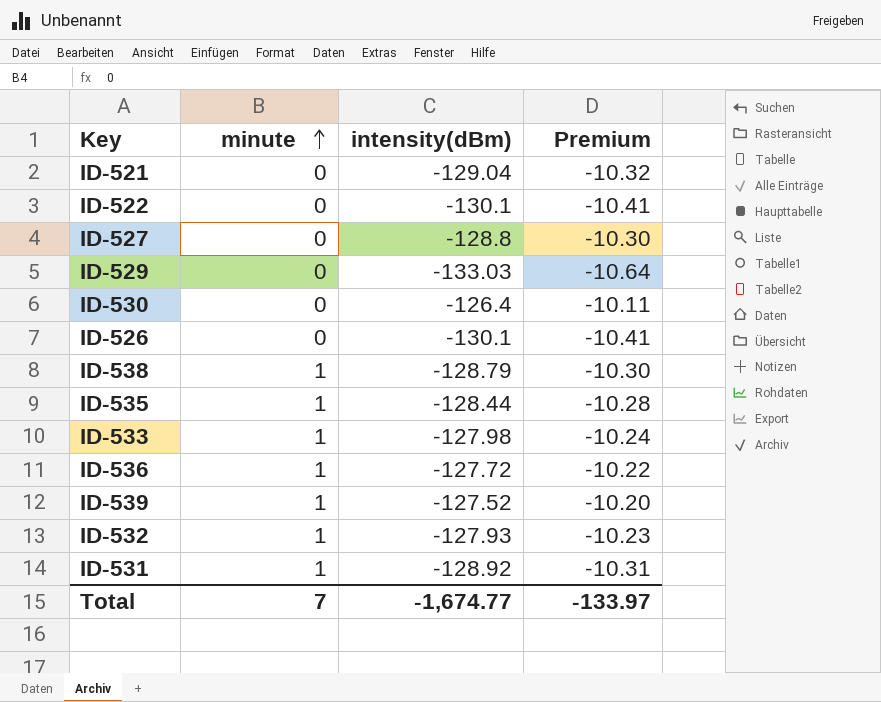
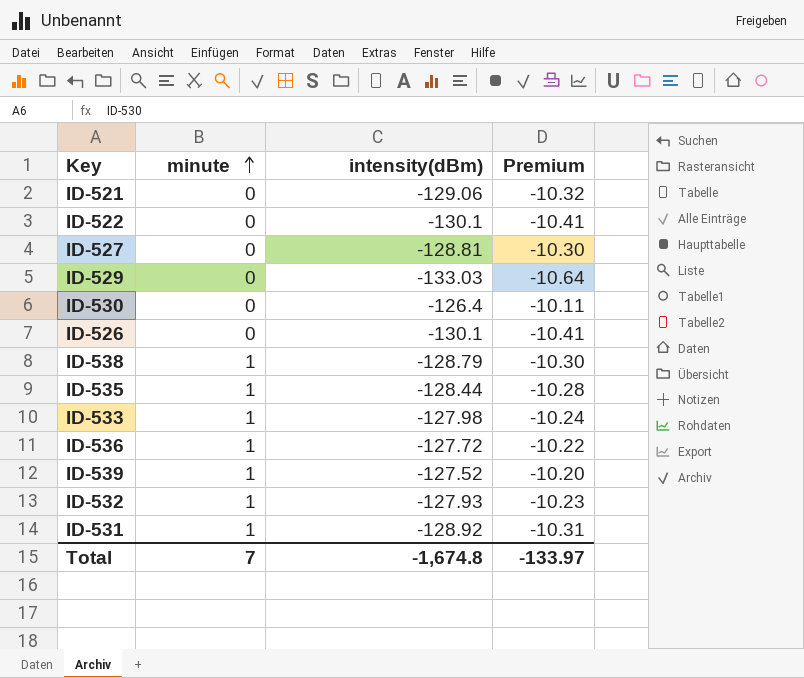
ID-521 | intensity(dBm): -129.04 -> -129.06
ID-527 | intensity(dBm): -128.8 -> -128.81
Total | intensity(dBm): -1,674.77 -> -1,674.8

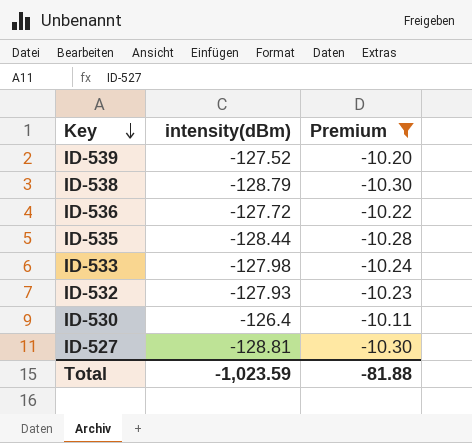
filter: none -> Premium >= -10.30
row order: minute ascending -> Key descending
column minute | position: 2 -> none
Total | intensity(dBm): -1,674.8 -> -1,023.59
Total | Premium: -133.97 -> -81.88

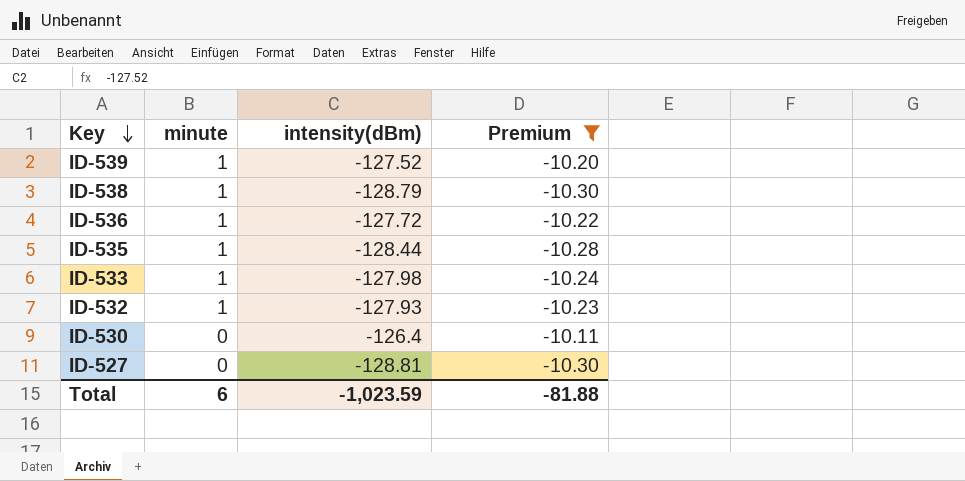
column minute | position: none -> 2

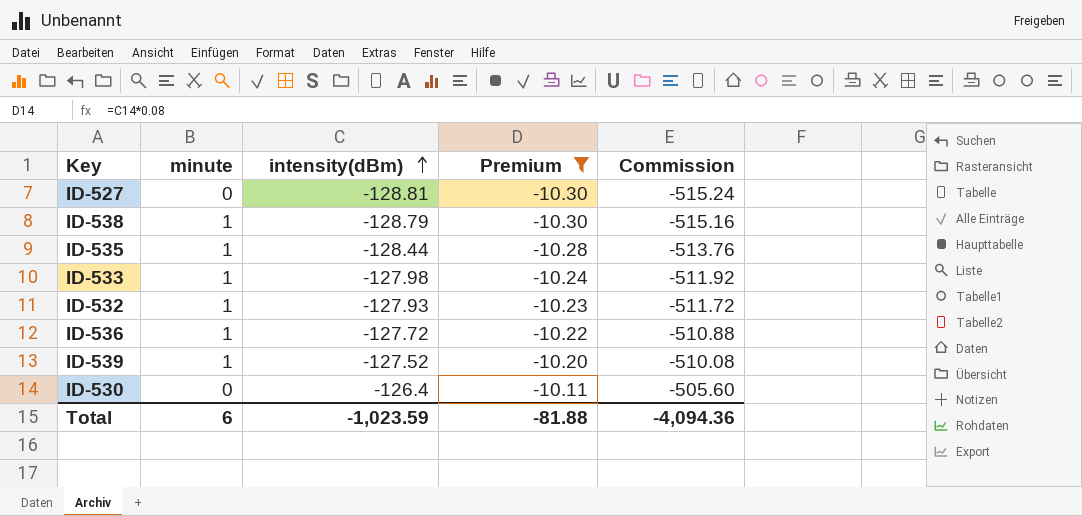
row order: Key descending -> intensity(dBm) ascending
column Commission | formula: none -> [intensity(dBm)] * 4

